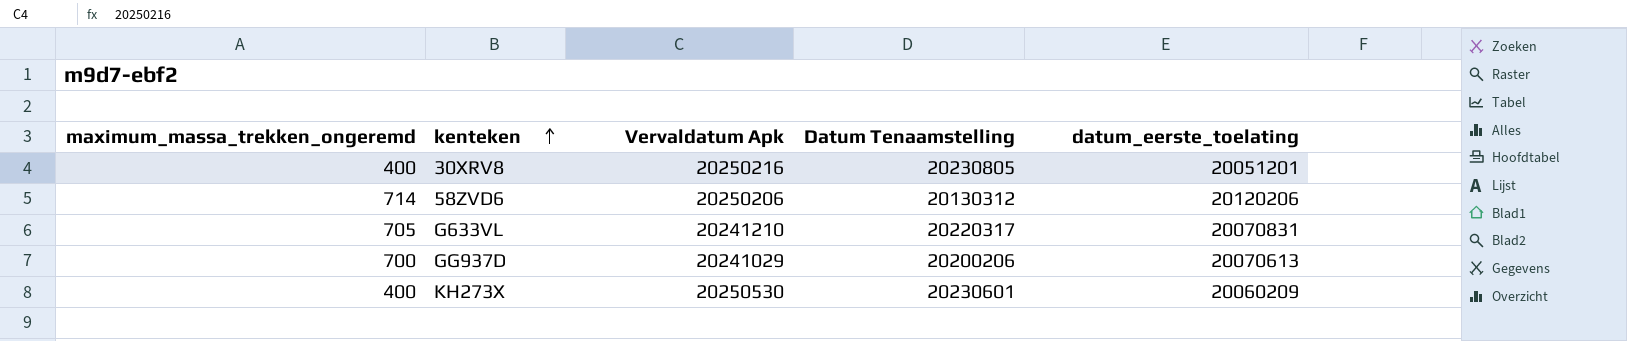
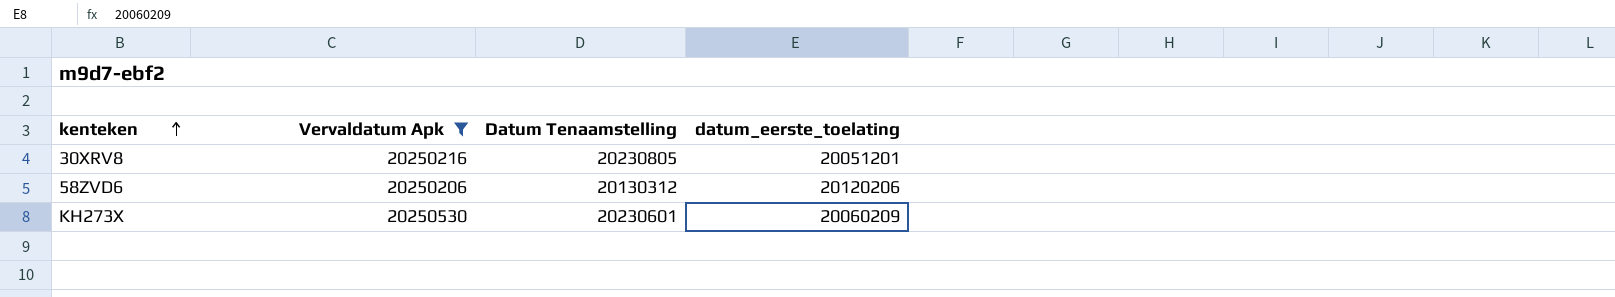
filter: none -> Vervaldatum Apk >= 20250206
column maximum_massa_trekken_ongeremd | position: 1 -> none

